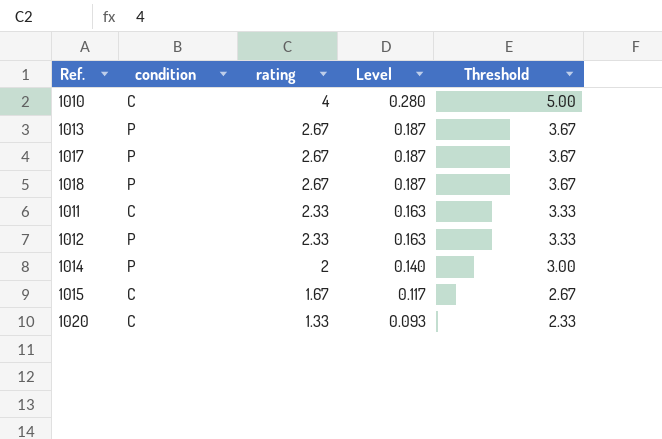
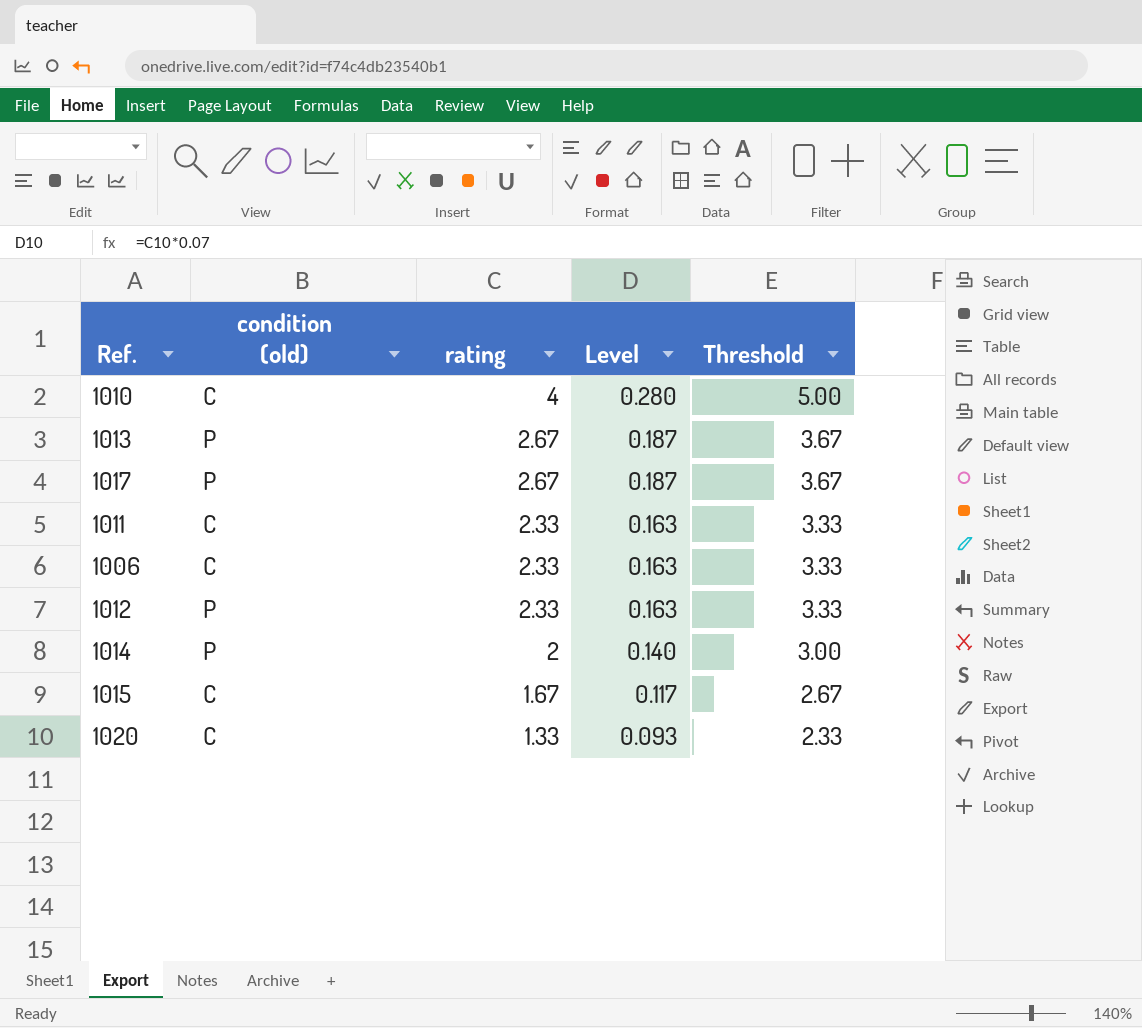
column name: condition -> condition (old)
row 1018: P | 2.67 | 0.187 | 3.67 -> none
row 1006: none -> C | 2.33 | 0.163 | 3.33

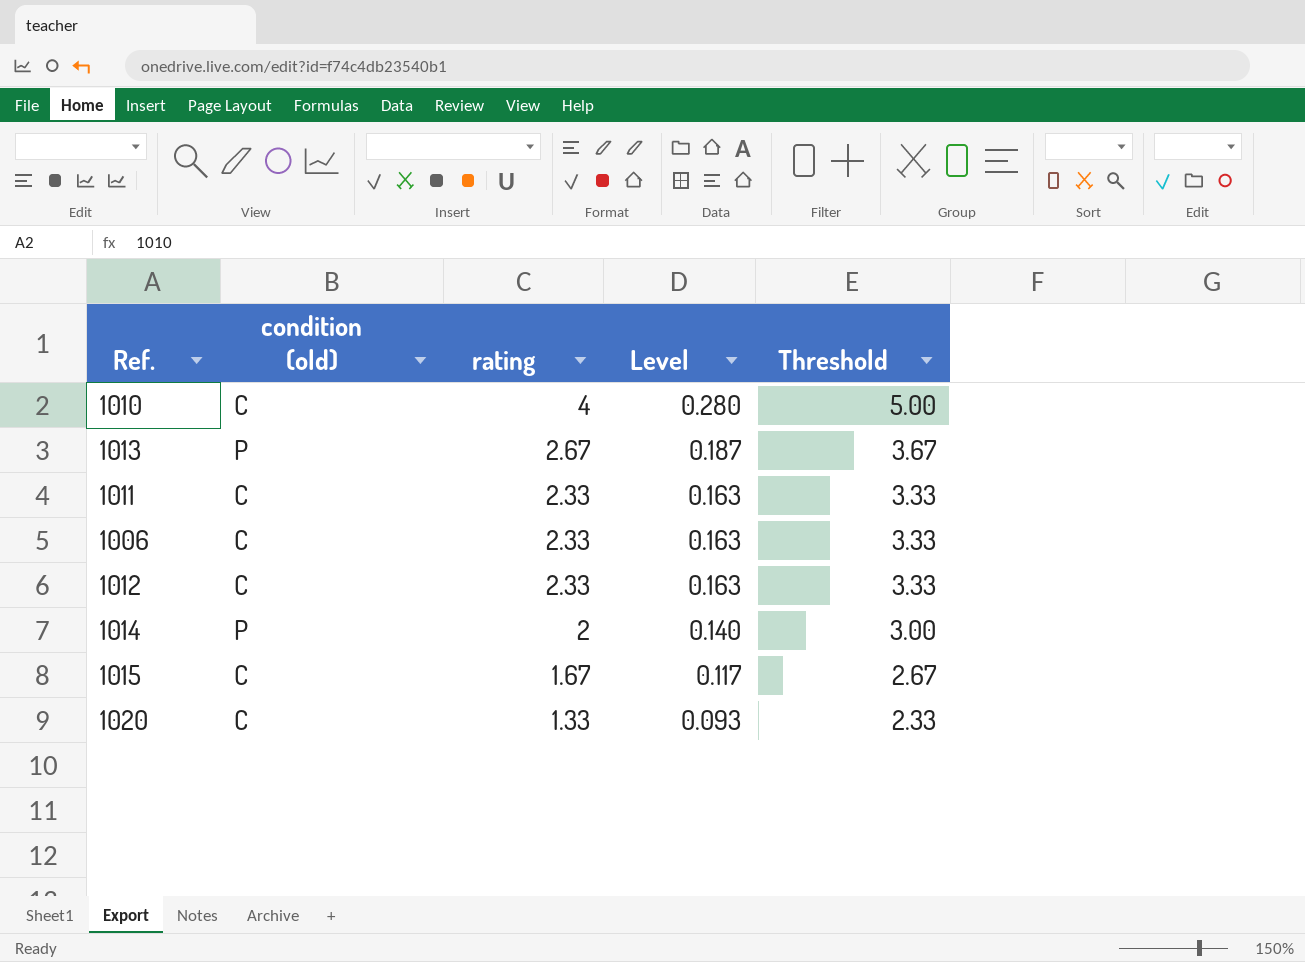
row 1017: P | 2.67 | 0.187 | 3.67 -> none
1012 | condition (old): P -> C

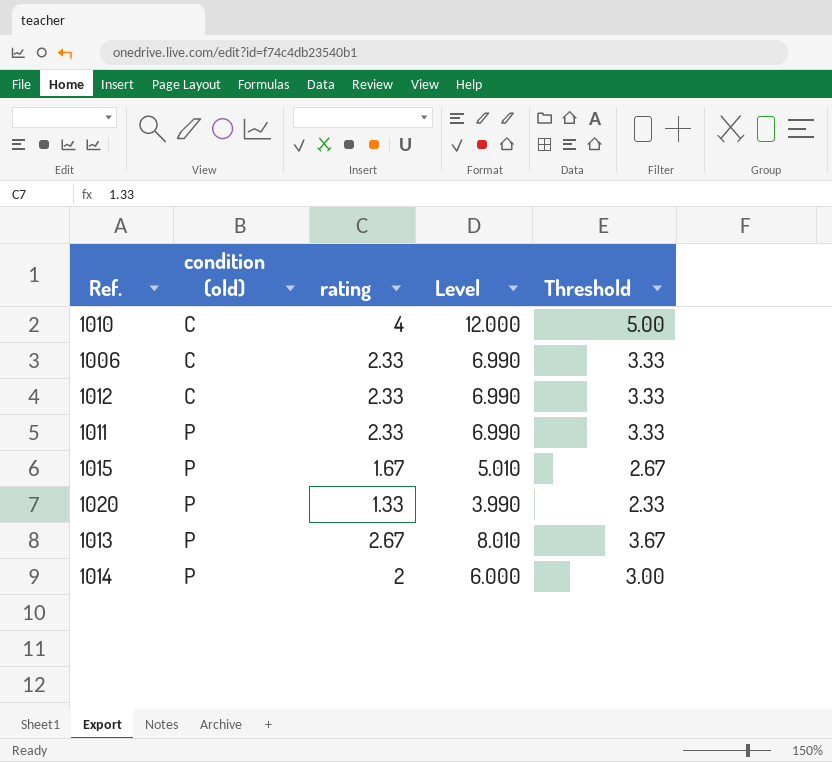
row order: rating descending -> condition (old) ascending
column Level | formula: [rating] * 0.07 -> [rating] * 3
1011 | condition (old): C -> P
1015 | condition (old): C -> P
1020 | condition (old): C -> P

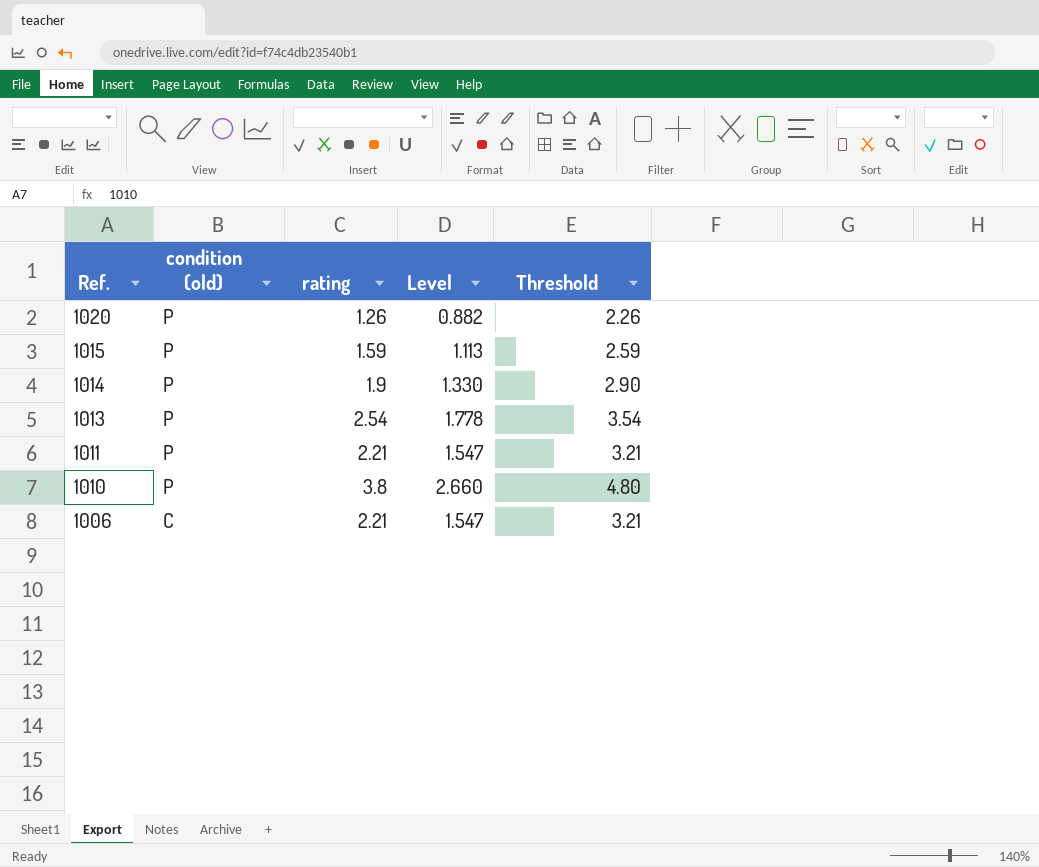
row order: condition (old) ascending -> Ref. descending
column Level | formula: [rating] * 3 -> [rating] * 0.7
row 1012: C | 2.33 | 6.990 | 3.33 -> none
1020 | rating: 1.33 -> 1.26
1020 | Threshold: 2.33 -> 2.26
1015 | rating: 1.67 -> 1.59
1015 | Threshold: 2.67 -> 2.59
1014 | rating: 2 -> 1.9
1014 | Threshold: 3.00 -> 2.90
1013 | rating: 2.67 -> 2.54
1013 | Threshold: 3.67 -> 3.54
1011 | rating: 2.33 -> 2.21
1011 | Threshold: 3.33 -> 3.21
1010 | condition (old): C -> P
1010 | rating: 4 -> 3.8
1010 | Threshold: 5.00 -> 4.80
1006 | rating: 2.33 -> 2.21
1006 | Threshold: 3.33 -> 3.21

